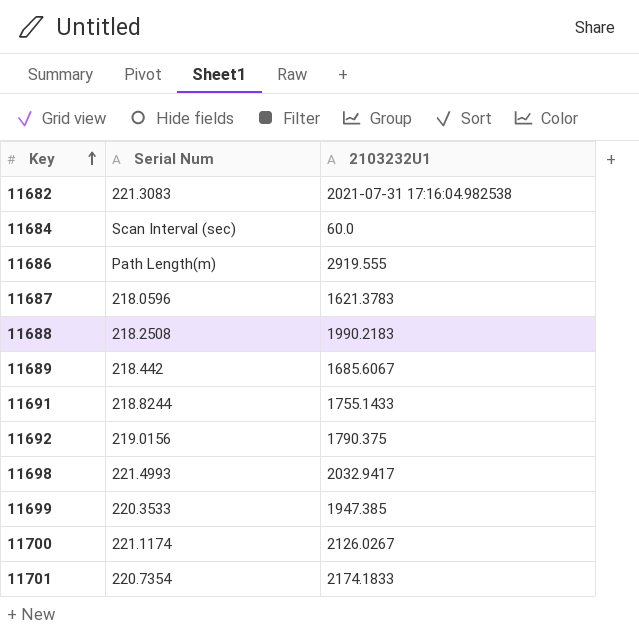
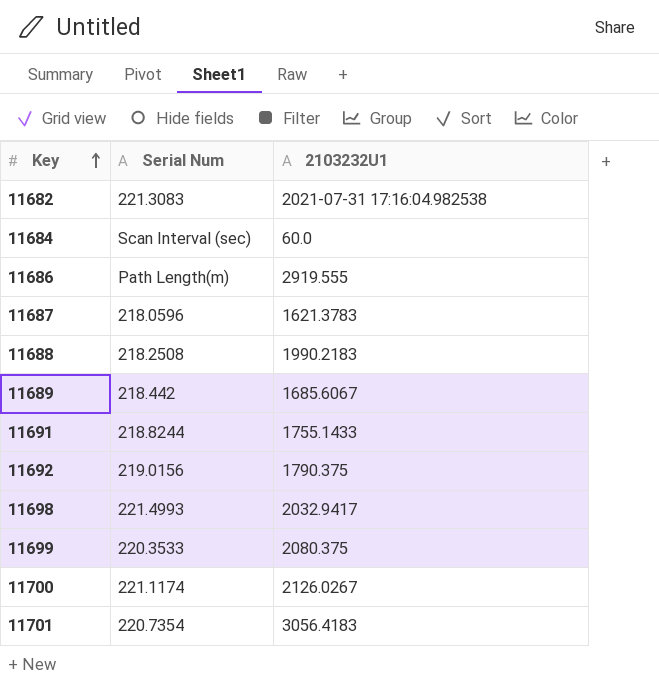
11699 | 2103232U1: 1947.385 -> 2080.375
11701 | 2103232U1: 2174.1833 -> 3056.4183

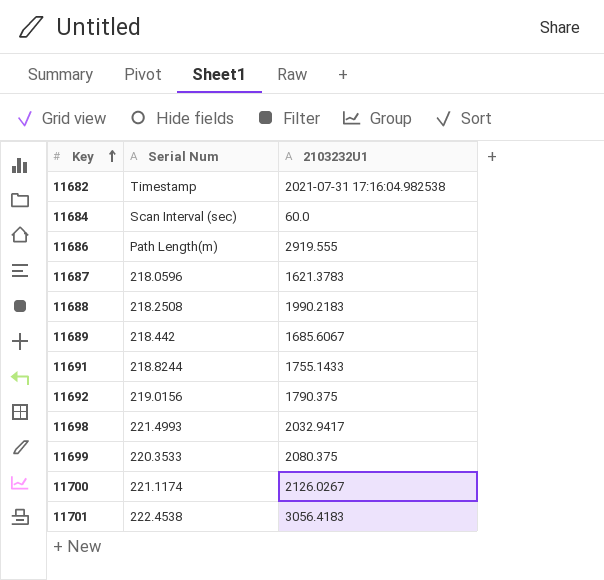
11682 | Serial Num: 221.3083 -> Timestamp
11701 | Serial Num: 220.7354 -> 222.4538

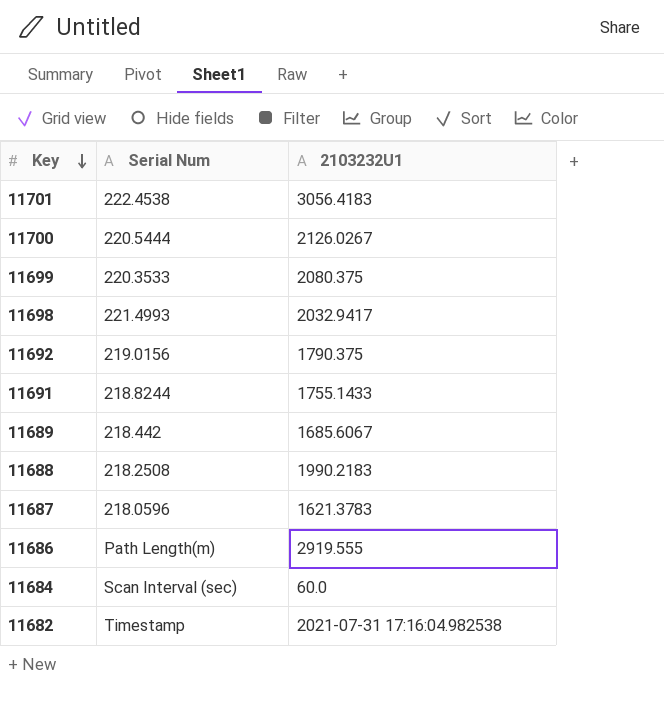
row order: Key ascending -> Key descending
11700 | Serial Num: 221.1174 -> 220.5444

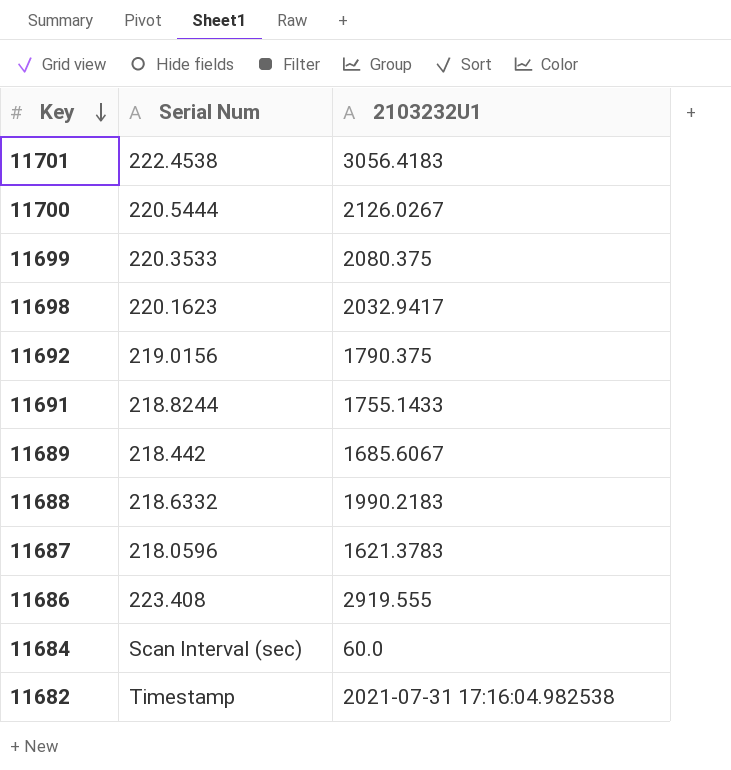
11698 | Serial Num: 221.4993 -> 220.1623
11688 | Serial Num: 218.2508 -> 218.6332
11686 | Serial Num: Path Length(m) -> 223.408

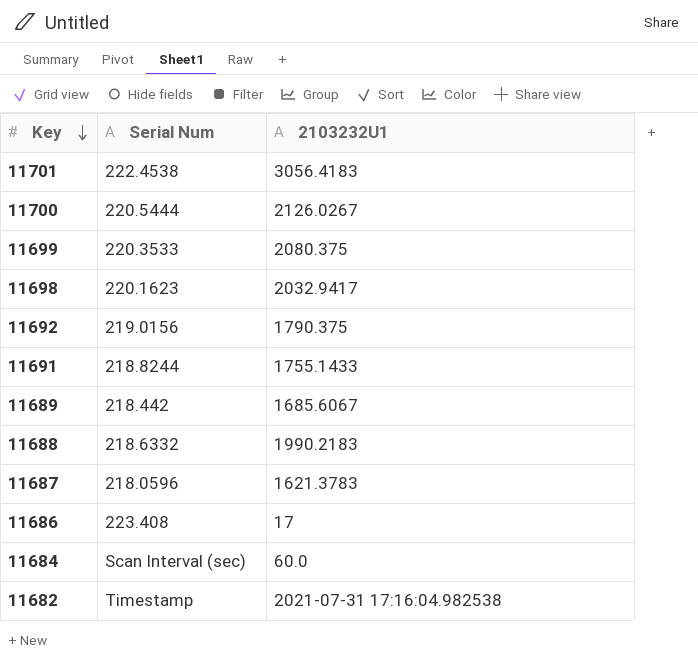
11686 | 2103232U1: 2919.555 -> 17

